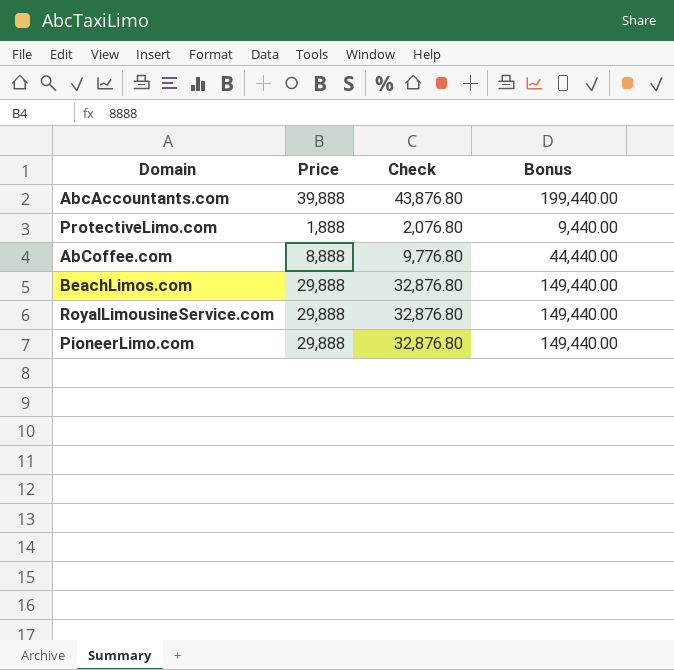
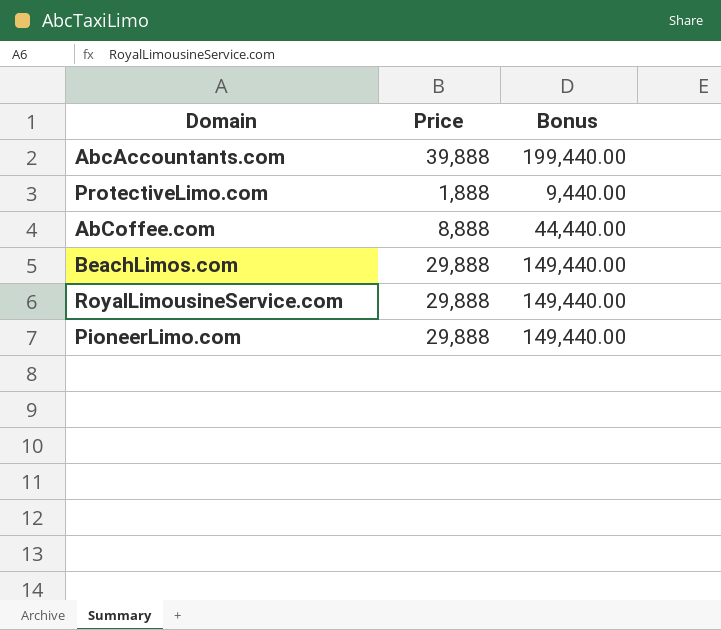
column Check | formula: [Price] * 1.1 -> none

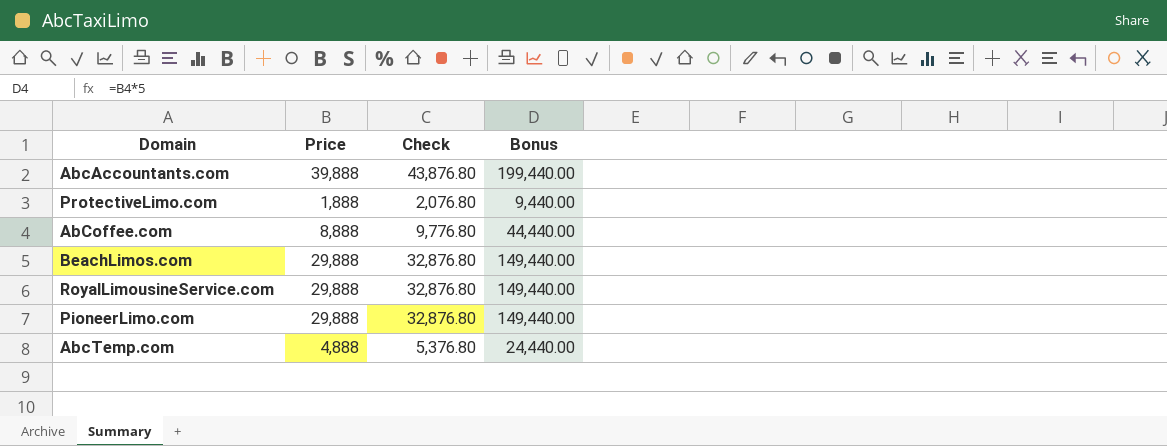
column Check | formula: none -> [Price] * 1.1
row AbcTemp.com: none -> 4,888 | 5,376.80 | 24,440.00

